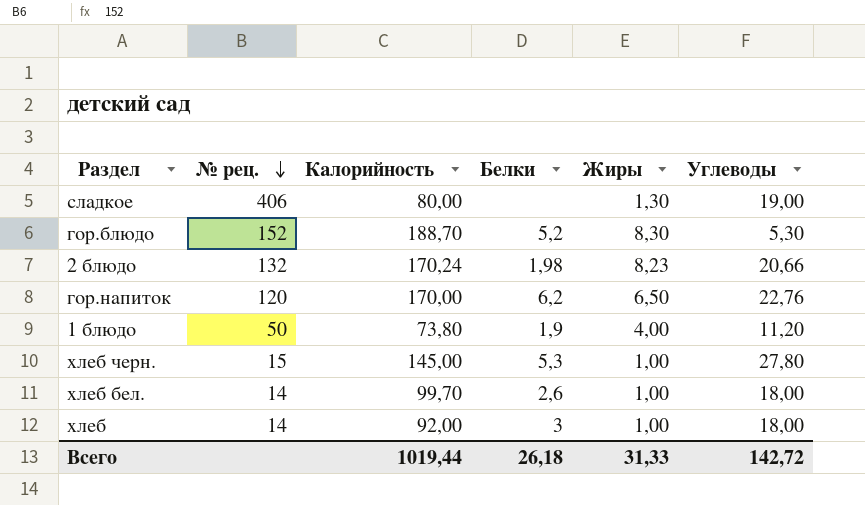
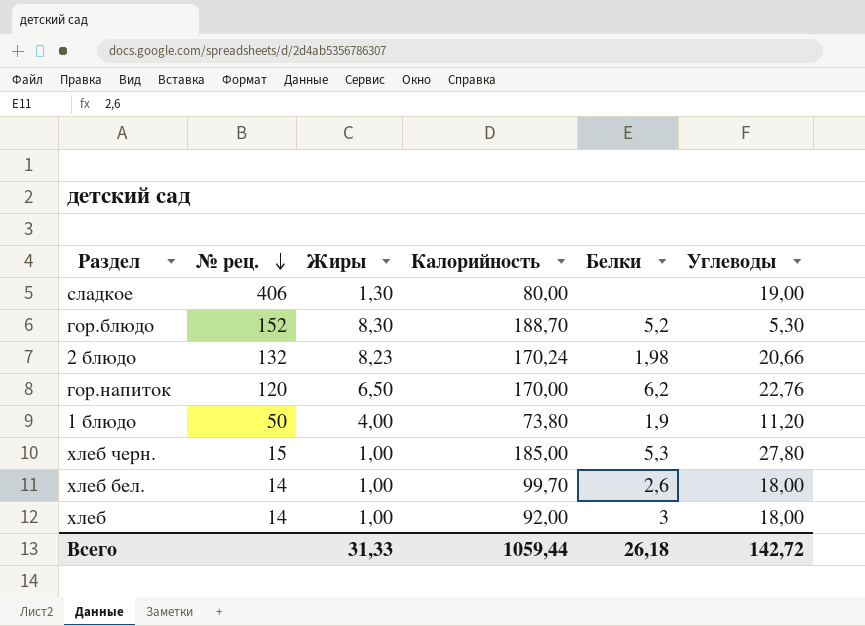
column Жиры | position: 5 -> 3
хлеб черн. | Калорийность: 145,00 -> 185,00
Всего | Калорийность: 1019,44 -> 1059,44

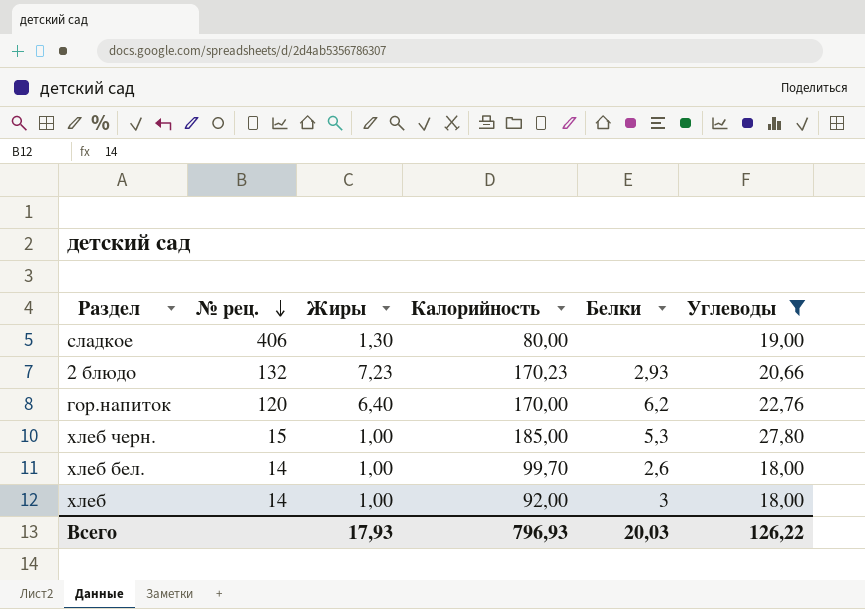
filter: none -> Углеводы >= 18,00
2 блюдо | Жиры: 8,23 -> 7,23
2 блюдо | Калорийность: 170,24 -> 170,23
2 блюдо | Белки: 1,98 -> 2,93
гор.напиток | Жиры: 6,50 -> 6,40
Всего | Жиры: 31,33 -> 17,93
Всего | Калорийность: 1059,44 -> 796,93
Всего | Белки: 26,18 -> 20,03
Всего | Углеводы: 142,72 -> 126,22

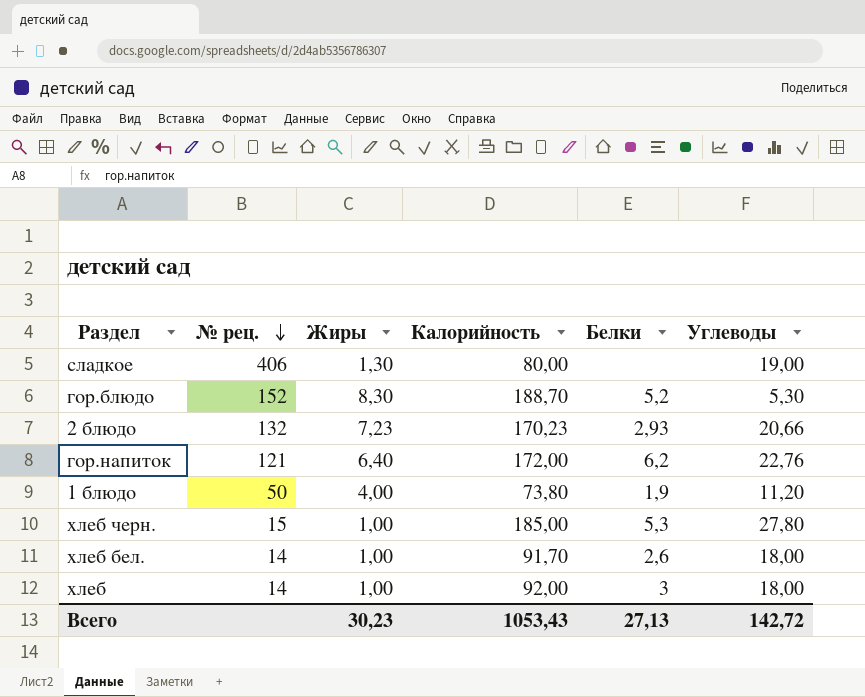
filter: Углеводы >= 18,00 -> none
гор.напиток | № рец.: 120 -> 121
гор.напиток | Калорийность: 170,00 -> 172,00
хлеб бел. | Калорийность: 99,70 -> 91,70
Всего | Жиры: 17,93 -> 30,23
Всего | Калорийность: 796,93 -> 1053,43
Всего | Белки: 20,03 -> 27,13
Всего | Углеводы: 126,22 -> 142,72

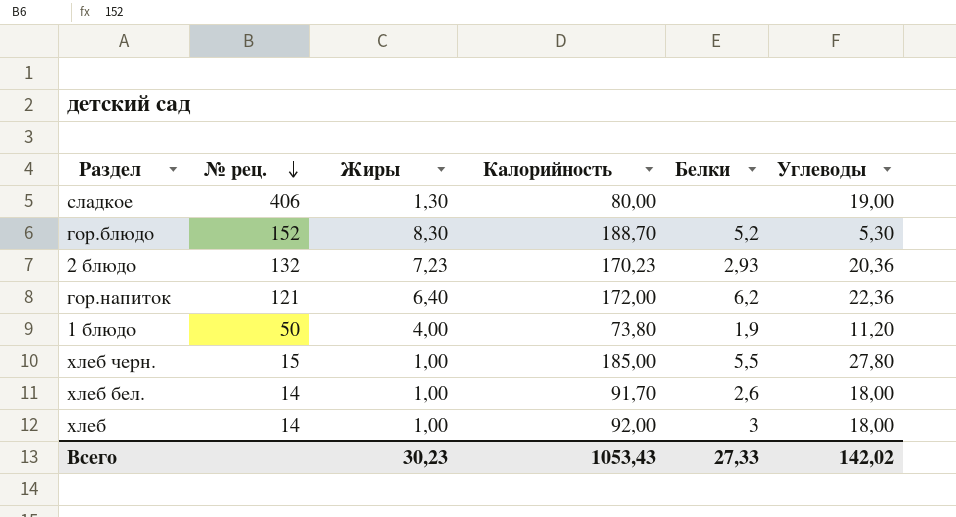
2 блюдо | Углеводы: 20,66 -> 20,36
гор.напиток | Углеводы: 22,76 -> 22,36
хлеб черн. | Белки: 5,3 -> 5,5
Всего | Белки: 27,13 -> 27,33
Всего | Углеводы: 142,72 -> 142,02

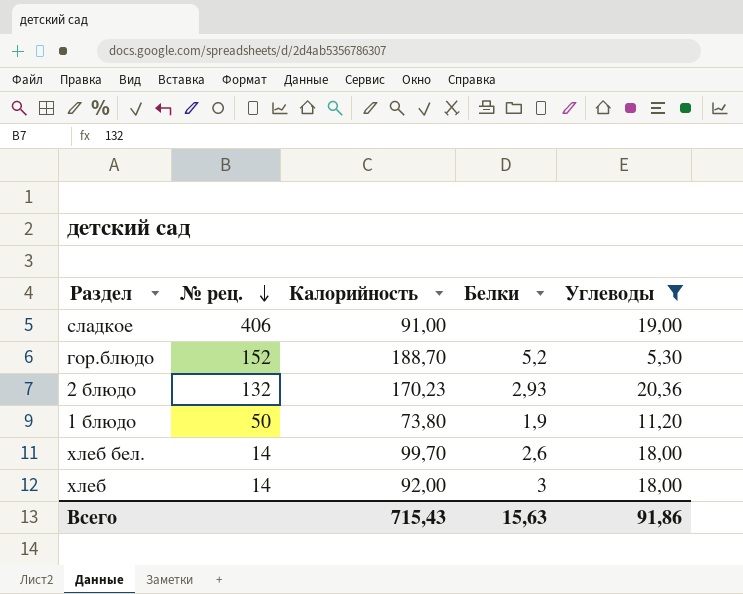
filter: none -> Углеводы <= 20,36
column Жиры | position: 3 -> none
сладкое | Калорийность: 80,00 -> 91,00
хлеб бел. | Калорийность: 91,70 -> 99,70
Всего | Калорийность: 1053,43 -> 715,43
Всего | Белки: 27,33 -> 15,63
Всего | Углеводы: 142,02 -> 91,86

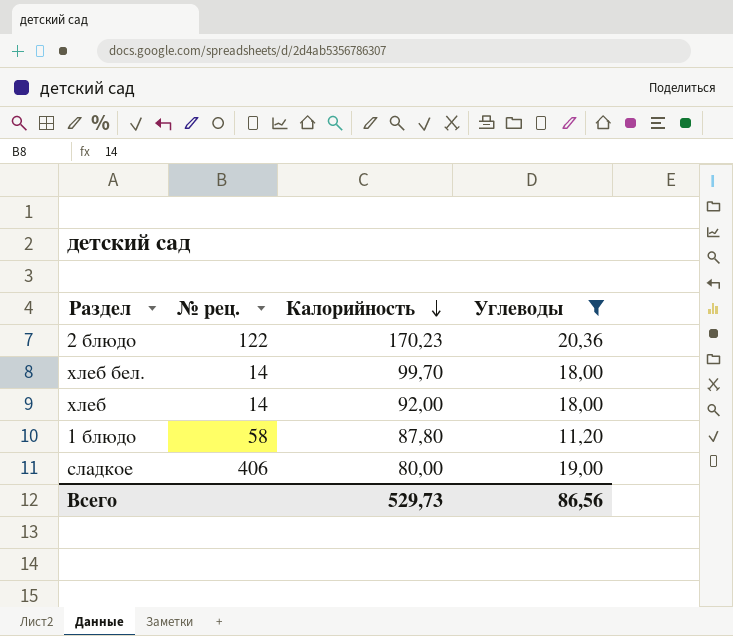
row order: № рец. descending -> Калорийность descending
column Белки | position: 4 -> none
row гор.блюдо: 152 | 188,70 | 5,2 | 5,30 -> none
2 блюдо | № рец.: 132 -> 122
1 блюдо | № рец.: 50 -> 58
1 блюдо | Калорийность: 73,80 -> 87,80
сладкое | Калорийность: 91,00 -> 80,00
Всего | Калорийность: 715,43 -> 529,73
Всего | Углеводы: 91,86 -> 86,56

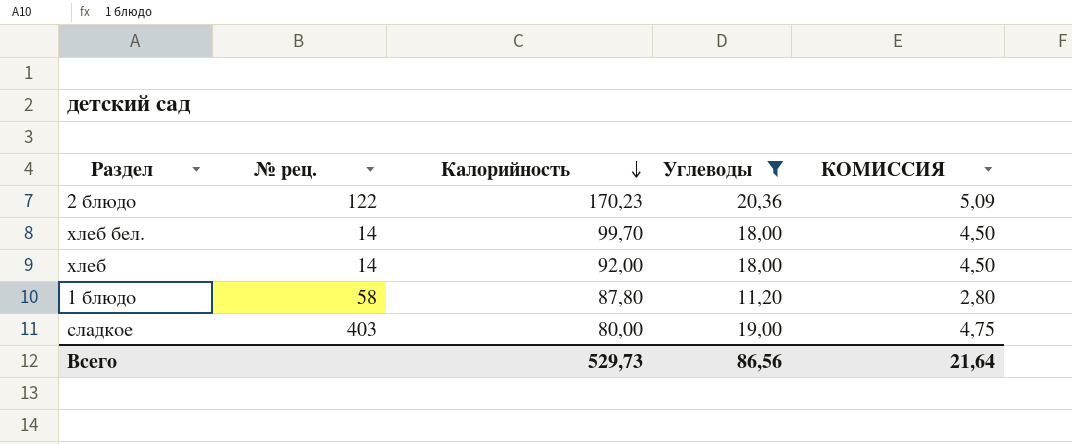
column КОМИССИЯ | formula: none -> [Углеводы] * 0,25
сладкое | № рец.: 406 -> 403

